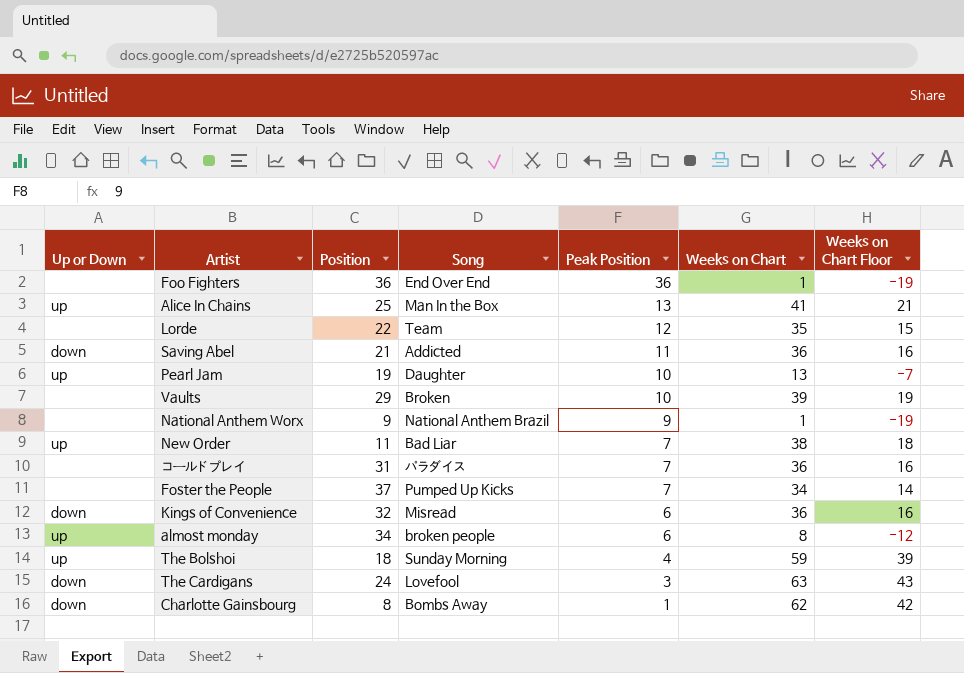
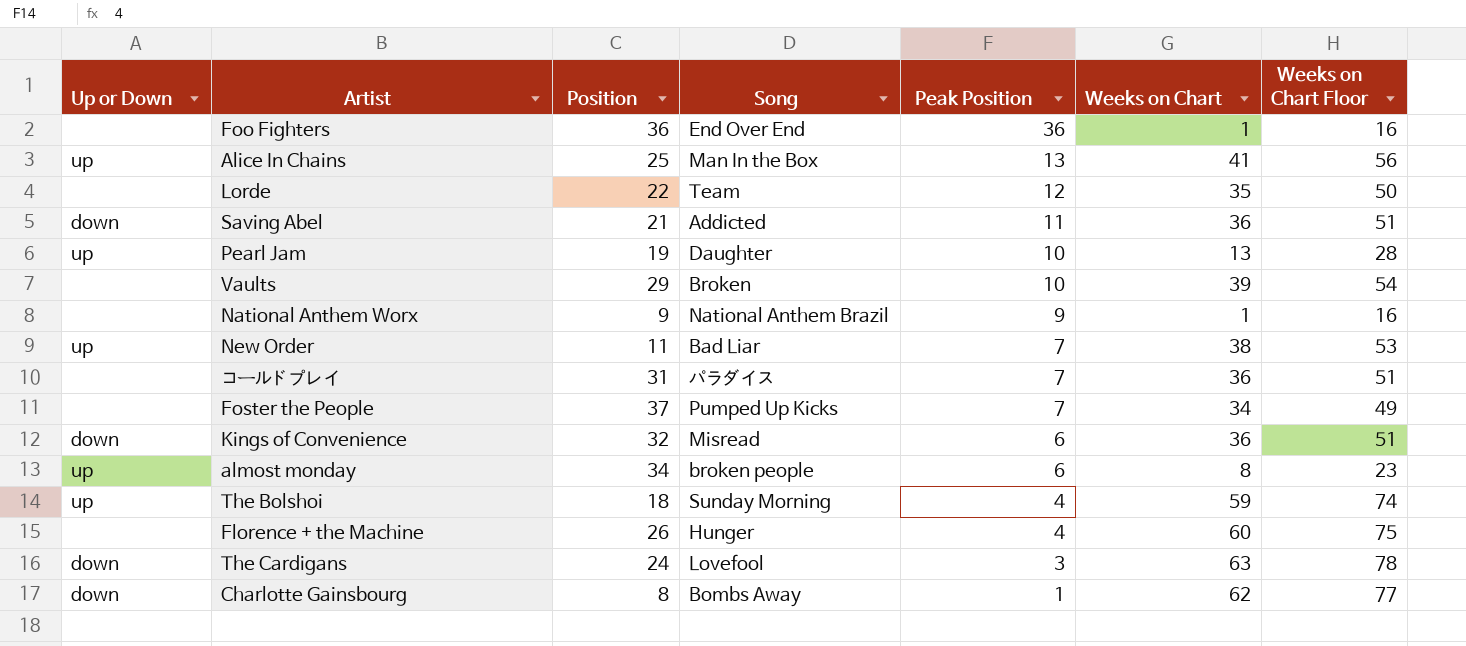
column Weeks on Chart Floor | formula: [Weeks on Chart] - 20 -> [Weeks on Chart] + 15
row Florence + the Machine: none -> none | 26 | Hunger | 4 | 60 | 75

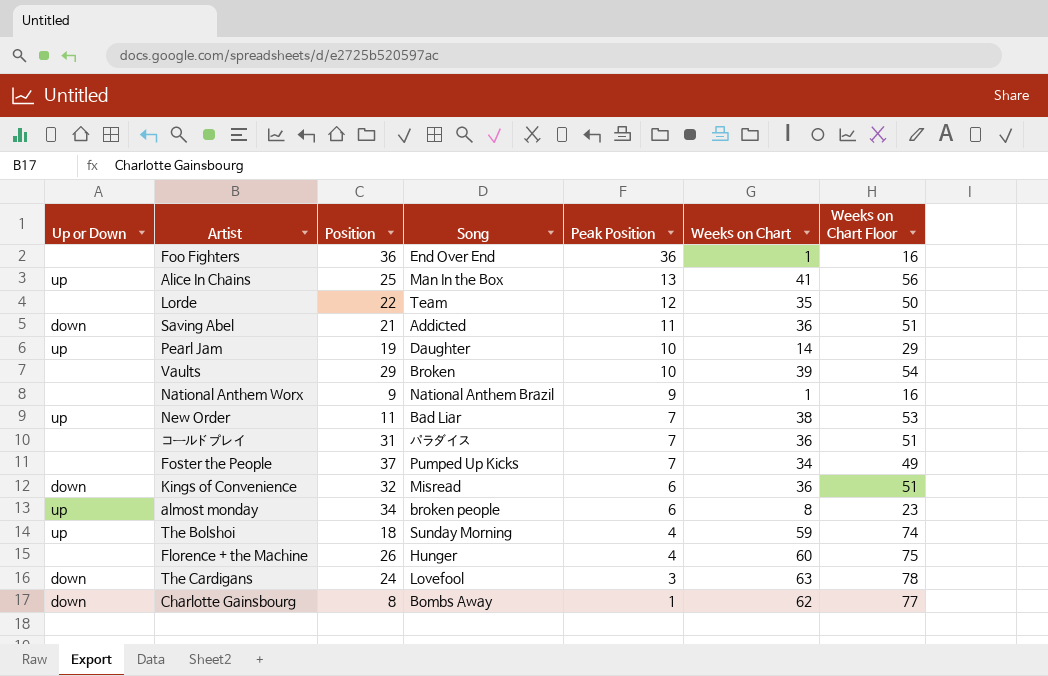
Pearl Jam | Weeks on Chart: 13 -> 14
Pearl Jam | Weeks on Chart Floor: 28 -> 29

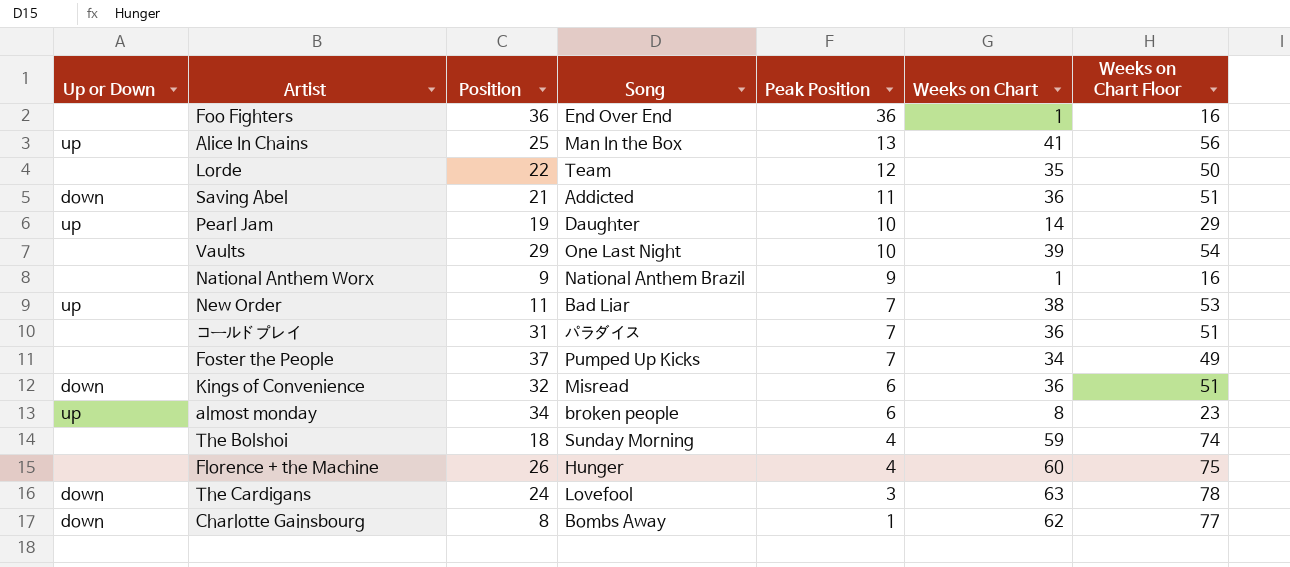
Vaults | Song: Broken -> One Last Night
The Bolshoi | Up or Down: up -> none

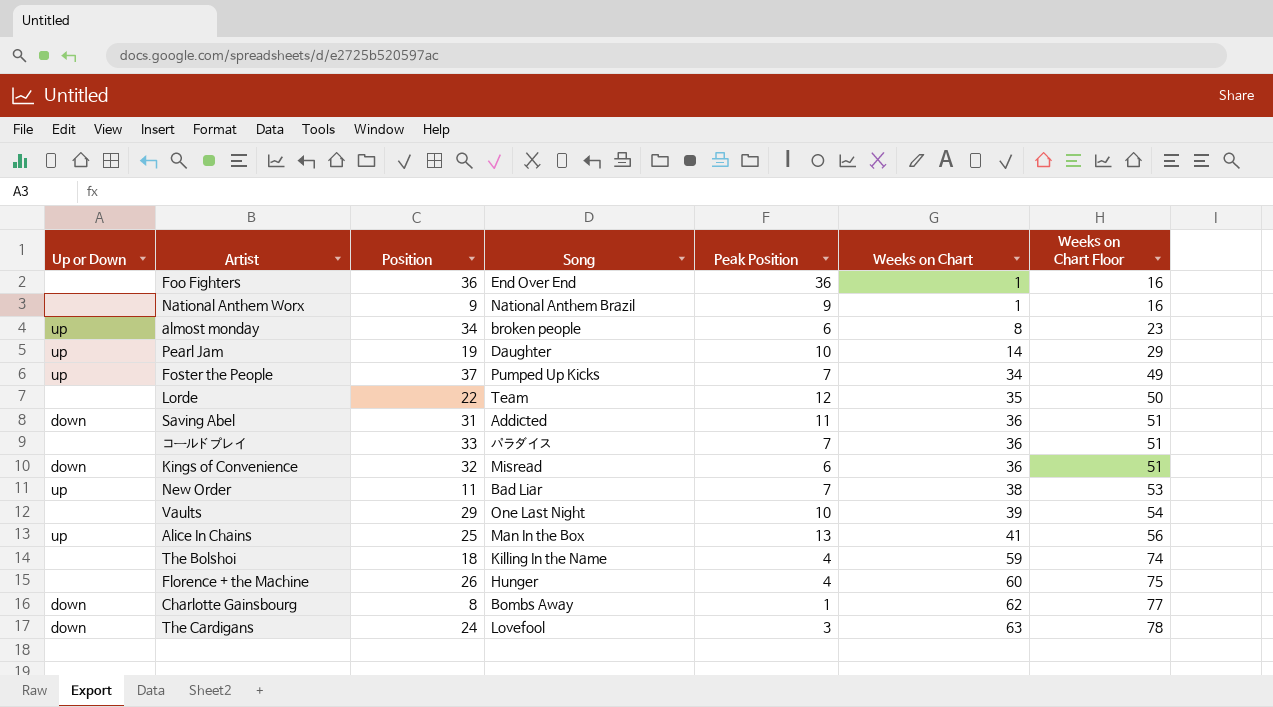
row order: Peak Position descending -> Weeks on Chart ascending
Foster the People | Up or Down: none -> up
Saving Abel | Position: 21 -> 31
コールドプレイ | Position: 31 -> 33
The Bolshoi | Song: Sunday Morning -> Killing In the Name

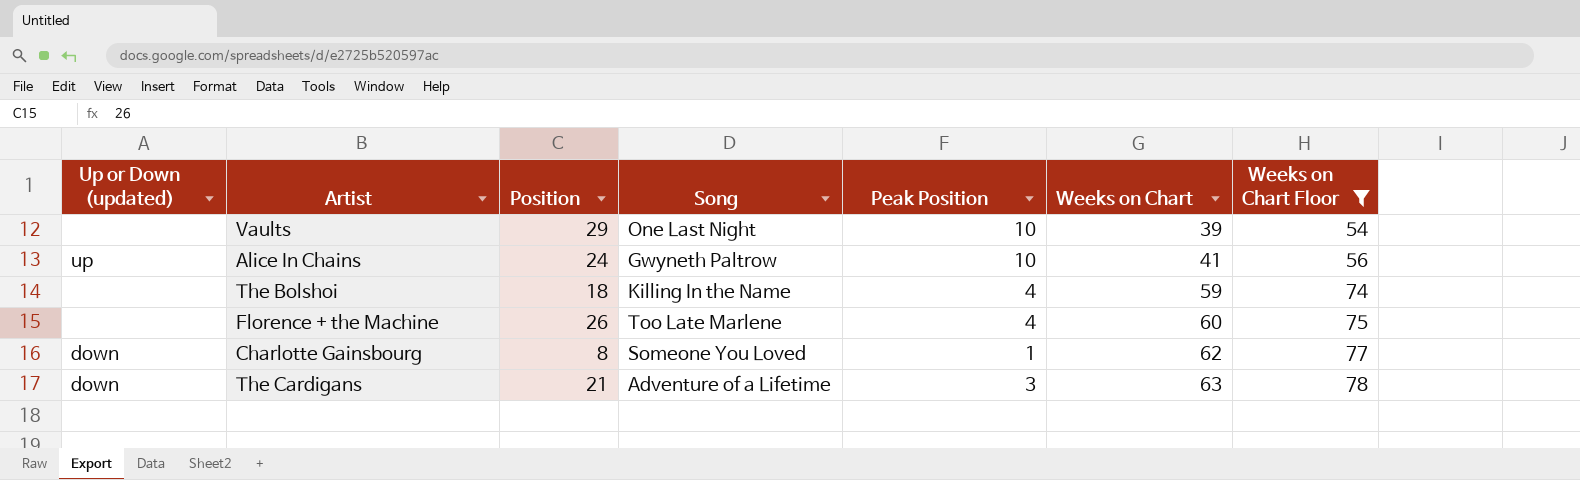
filter: none -> Weeks on Chart Floor >= 54
column name: Up or Down -> Up or Down (updated)
Alice In Chains | Position: 25 -> 24
Alice In Chains | Song: Man In the Box -> Gwyneth Paltrow
Alice In Chains | Peak Position: 13 -> 10
Florence + the Machine | Song: Hunger -> Too Late Marlene
Charlotte Gainsbourg | Song: Bombs Away -> Someone You Loved
The Cardigans | Position: 24 -> 21
The Cardigans | Song: Lovefool -> Adventure of a Lifetime

